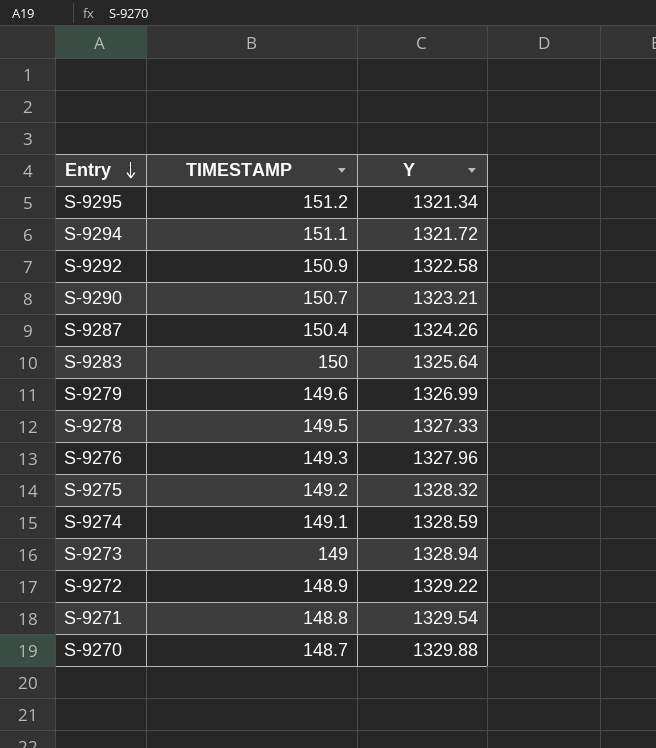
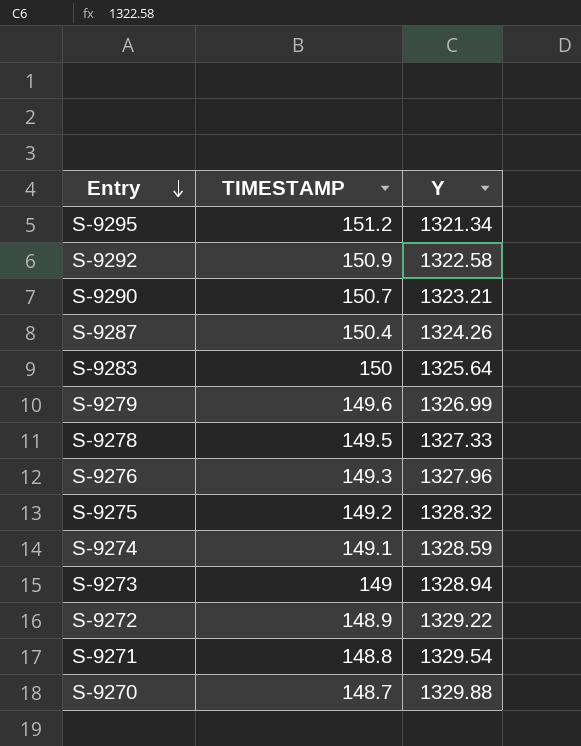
row S-9294: 151.1 | 1321.72 -> none

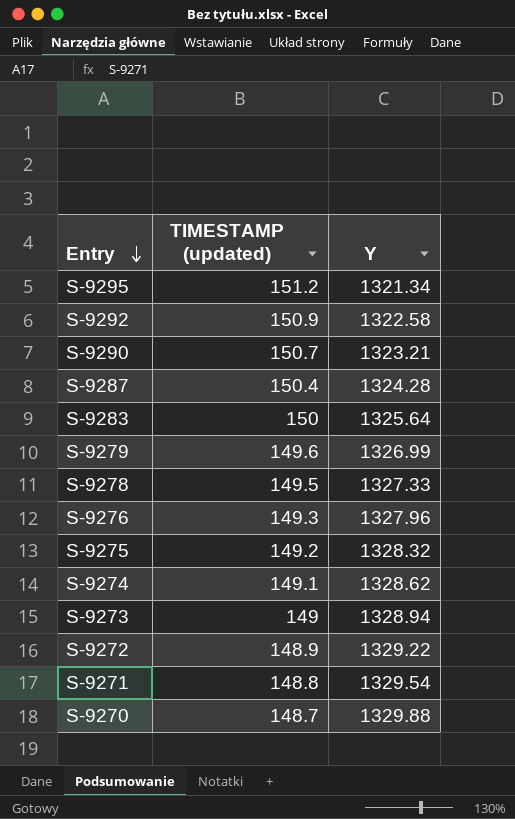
column name: TIMESTAMP -> TIMESTAMP (updated)
S-9287 | Y: 1324.26 -> 1324.28
S-9274 | Y: 1328.59 -> 1328.62

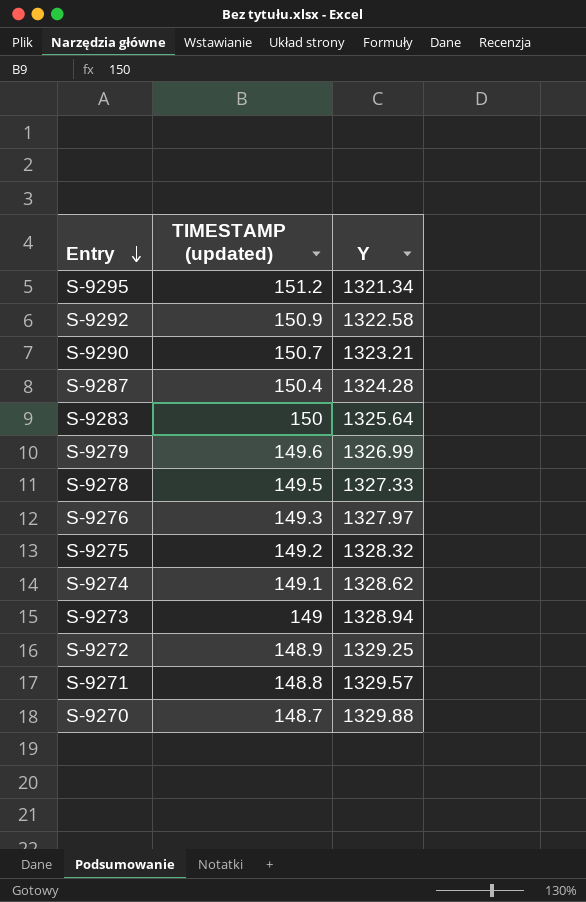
S-9276 | Y: 1327.96 -> 1327.97
S-9272 | Y: 1329.22 -> 1329.25
S-9271 | Y: 1329.54 -> 1329.57

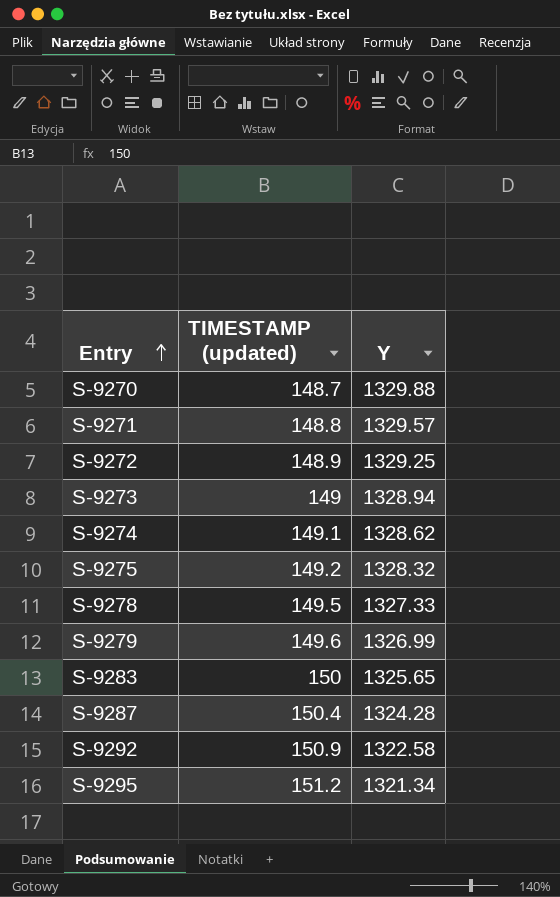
row order: Entry descending -> Entry ascending
row S-9290: 150.7 | 1323.21 -> none
row S-9276: 149.3 | 1327.97 -> none
S-9283 | Y: 1325.64 -> 1325.65

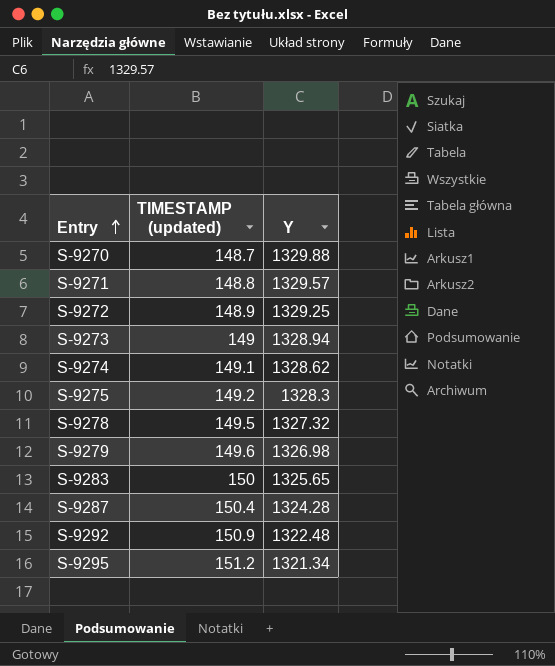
S-9275 | Y: 1328.32 -> 1328.3
S-9278 | Y: 1327.33 -> 1327.32
S-9279 | Y: 1326.99 -> 1326.98
S-9292 | Y: 1322.58 -> 1322.48

